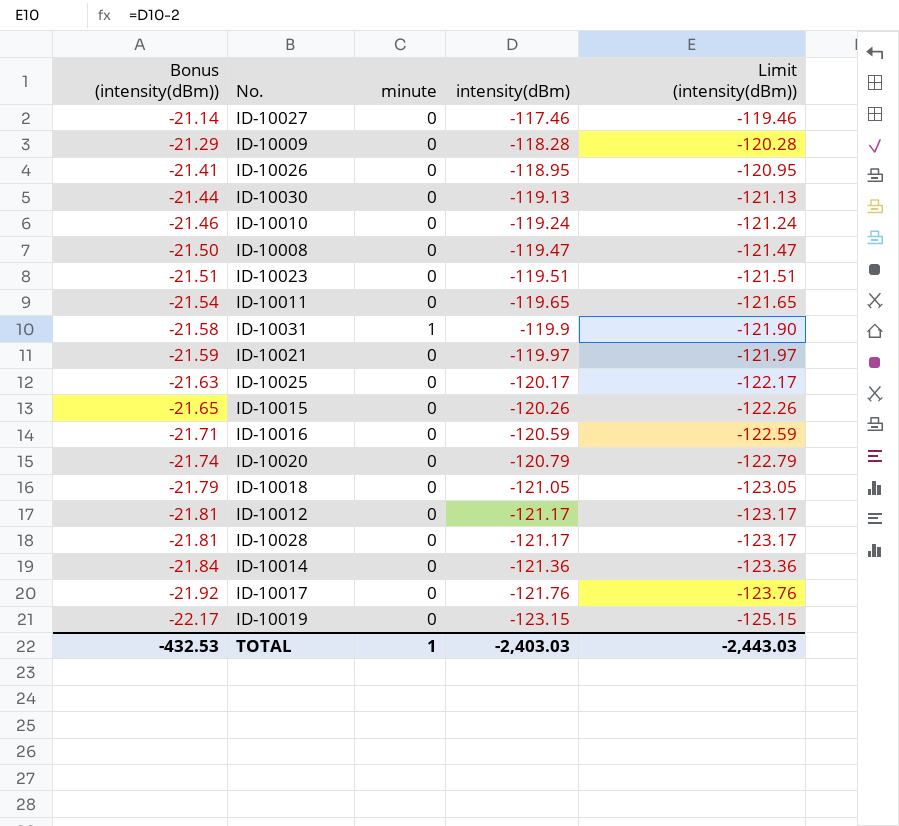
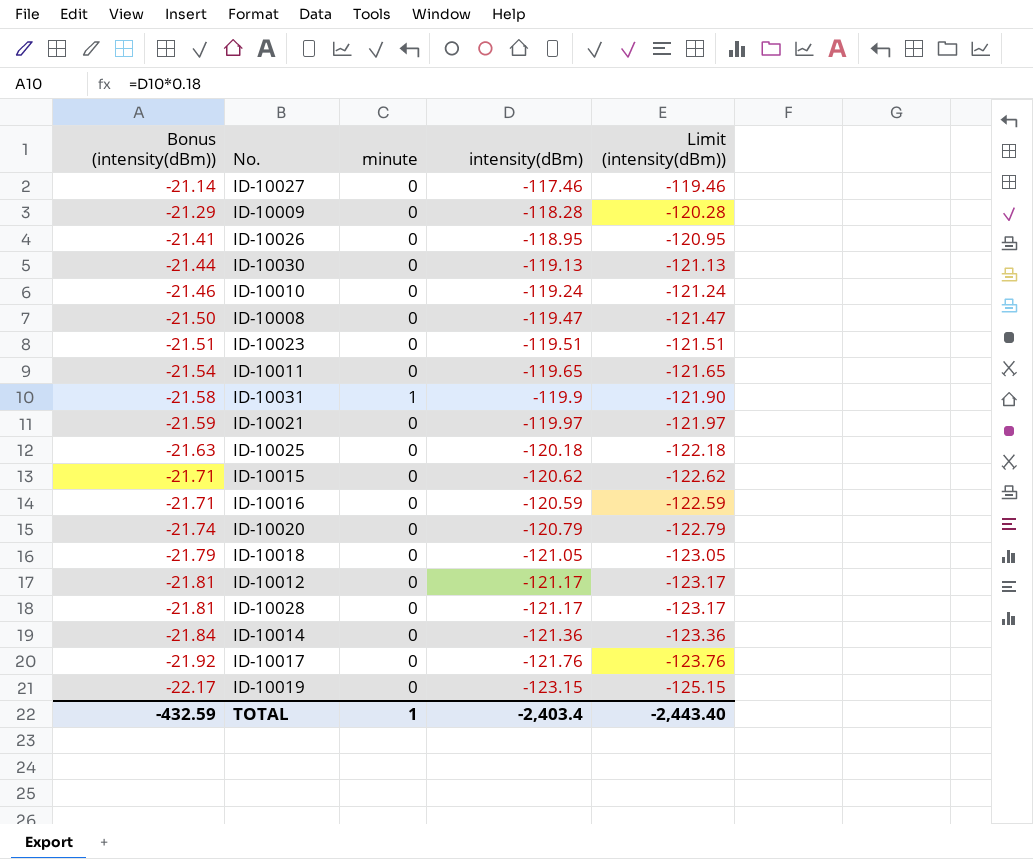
ID-10025 | intensity(dBm): -120.17 -> -120.18
ID-10025 | Limit (intensity(dBm)): -122.17 -> -122.18
ID-10015 | Bonus (intensity(dBm)): -21.65 -> -21.71
ID-10015 | intensity(dBm): -120.26 -> -120.62
ID-10015 | Limit (intensity(dBm)): -122.26 -> -122.62
TOTAL | Bonus (intensity(dBm)): -432.53 -> -432.59
TOTAL | intensity(dBm): -2,403.03 -> -2,403.4
TOTAL | Limit (intensity(dBm)): -2,443.03 -> -2,443.40

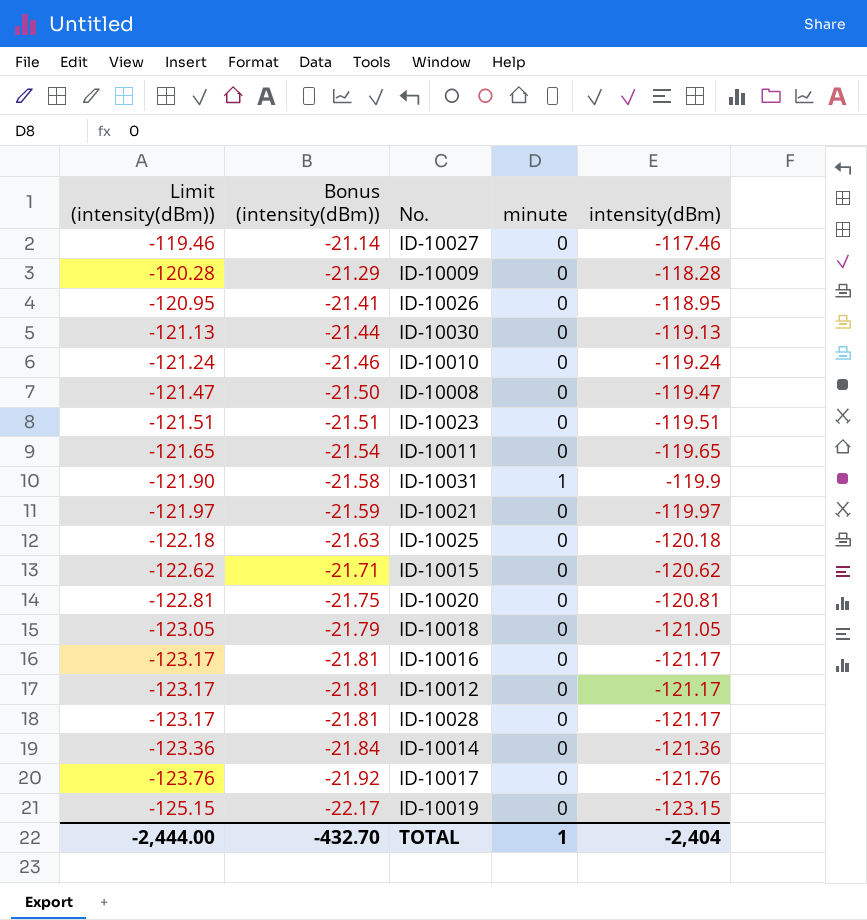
row order: Bonus (intensity(dBm)) descending -> Limit (intensity(dBm)) descending
column Limit (intensity(dBm)) | position: 5 -> 1
ID-10020 | Limit (intensity(dBm)): -122.79 -> -122.81
ID-10020 | Bonus (intensity(dBm)): -21.74 -> -21.75
ID-10020 | intensity(dBm): -120.79 -> -120.81
ID-10016 | Limit (intensity(dBm)): -122.59 -> -123.17
ID-10016 | Bonus (intensity(dBm)): -21.71 -> -21.81
ID-10016 | intensity(dBm): -120.59 -> -121.17
TOTAL | Limit (intensity(dBm)): -2,443.40 -> -2,444.00
TOTAL | Bonus (intensity(dBm)): -432.59 -> -432.70
TOTAL | intensity(dBm): -2,403.4 -> -2,404

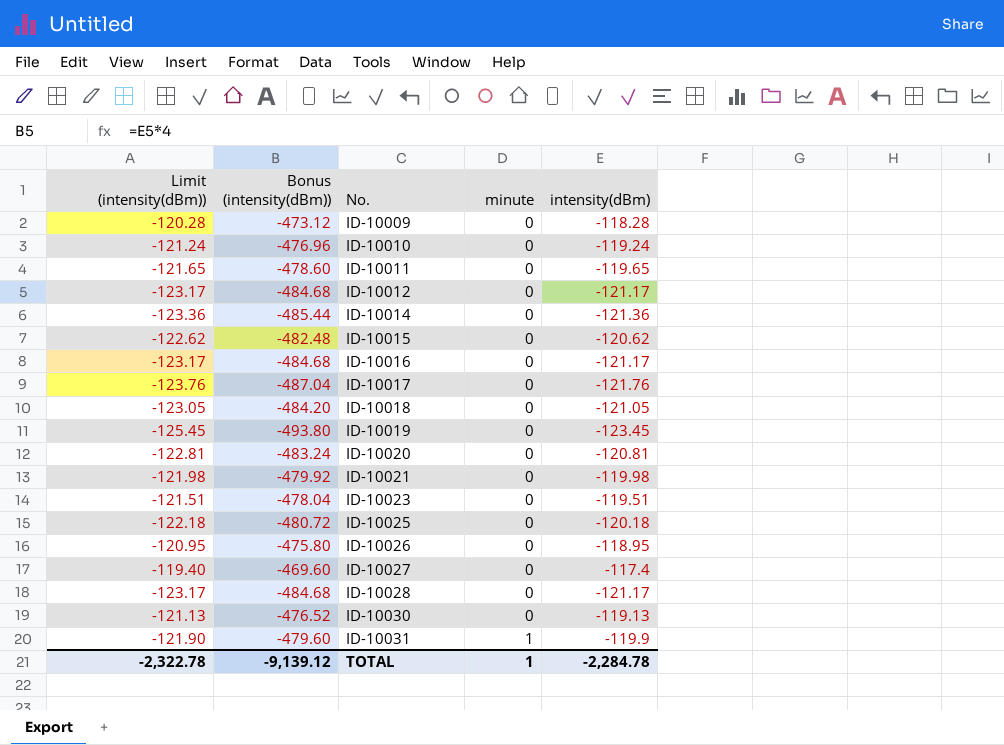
row order: Limit (intensity(dBm)) descending -> No. ascending
column Bonus (intensity(dBm)) | formula: [intensity(dBm)] * 0.18 -> [intensity(dBm)] * 4
row ID-10008: -121.47 | -21.50 | 0 | -119.47 -> none
ID-10019 | Limit (intensity(dBm)): -125.15 -> -125.45
ID-10019 | intensity(dBm): -123.15 -> -123.45
ID-10021 | Limit (intensity(dBm)): -121.97 -> -121.98
ID-10021 | intensity(dBm): -119.97 -> -119.98
ID-10027 | Limit (intensity(dBm)): -119.46 -> -119.40
ID-10027 | intensity(dBm): -117.46 -> -117.4
TOTAL | Limit (intensity(dBm)): -2,444.00 -> -2,322.78
TOTAL | Bonus (intensity(dBm)): -432.70 -> -9,139.12
TOTAL | intensity(dBm): -2,404 -> -2,284.78

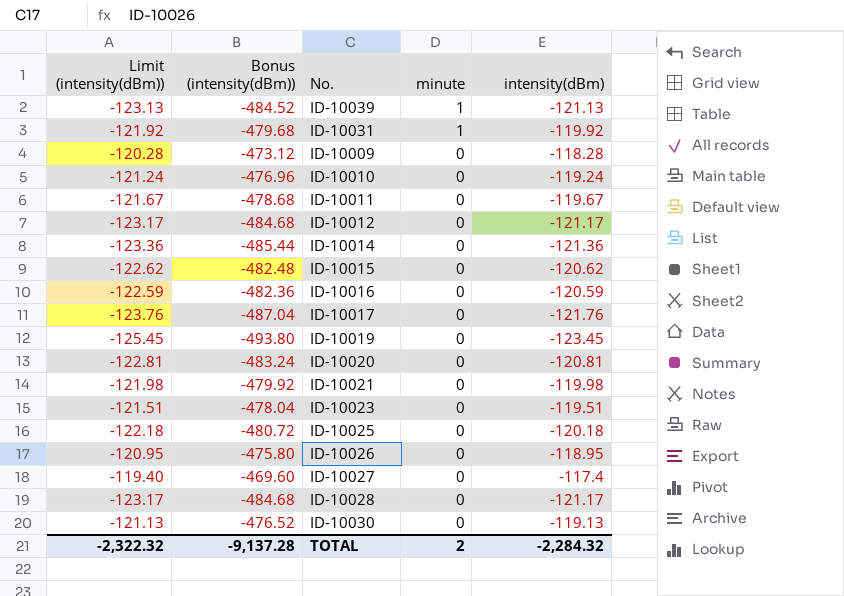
row order: No. ascending -> minute descending
row ID-10018: -123.05 | -484.20 | 0 | -121.05 -> none
row ID-10039: none -> -123.13 | -484.52 | 1 | -121.13
ID-10031 | Limit (intensity(dBm)): -121.90 -> -121.92
ID-10031 | Bonus (intensity(dBm)): -479.60 -> -479.68
ID-10031 | intensity(dBm): -119.9 -> -119.92
ID-10011 | Limit (intensity(dBm)): -121.65 -> -121.67
ID-10011 | Bonus (intensity(dBm)): -478.60 -> -478.68
ID-10011 | intensity(dBm): -119.65 -> -119.67
ID-10016 | Limit (intensity(dBm)): -123.17 -> -122.59
ID-10016 | Bonus (intensity(dBm)): -484.68 -> -482.36
ID-10016 | intensity(dBm): -121.17 -> -120.59
TOTAL | Limit (intensity(dBm)): -2,322.78 -> -2,322.32
TOTAL | Bonus (intensity(dBm)): -9,139.12 -> -9,137.28
TOTAL | minute: 1 -> 2
TOTAL | intensity(dBm): -2,284.78 -> -2,284.32

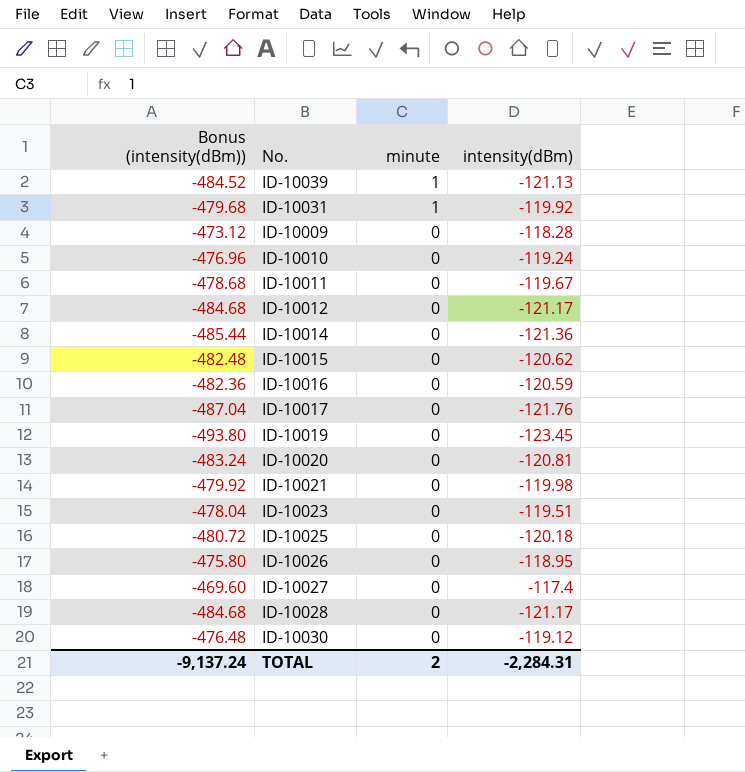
column Limit (intensity(dBm)) | formula: [intensity(dBm)] - 2 -> none
ID-10030 | Bonus (intensity(dBm)): -476.52 -> -476.48
ID-10030 | intensity(dBm): -119.13 -> -119.12
TOTAL | Bonus (intensity(dBm)): -9,137.28 -> -9,137.24
TOTAL | intensity(dBm): -2,284.32 -> -2,284.31

